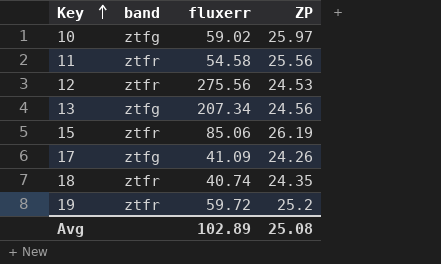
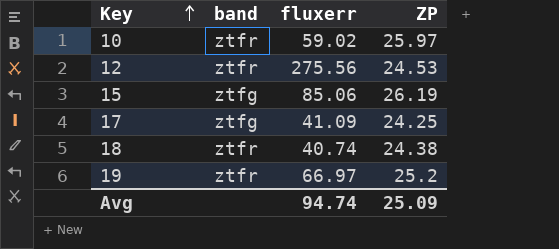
row 11: ztfr | 54.58 | 25.56 -> none
row 13: ztfg | 207.34 | 24.56 -> none
10 | band: ztfg -> ztfr
15 | band: ztfr -> ztfg
17 | ZP: 24.26 -> 24.25
18 | ZP: 24.35 -> 24.38
19 | fluxerr: 59.72 -> 66.97
Avg | fluxerr: 102.89 -> 94.74
Avg | ZP: 25.08 -> 25.09

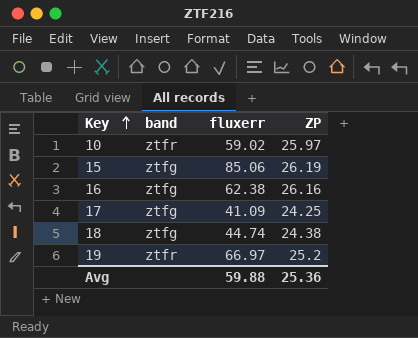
row 12: ztfr | 275.56 | 24.53 -> none
row 16: none -> ztfg | 62.38 | 26.16
18 | band: ztfr -> ztfg
18 | fluxerr: 40.74 -> 44.74
Avg | fluxerr: 94.74 -> 59.88
Avg | ZP: 25.09 -> 25.36

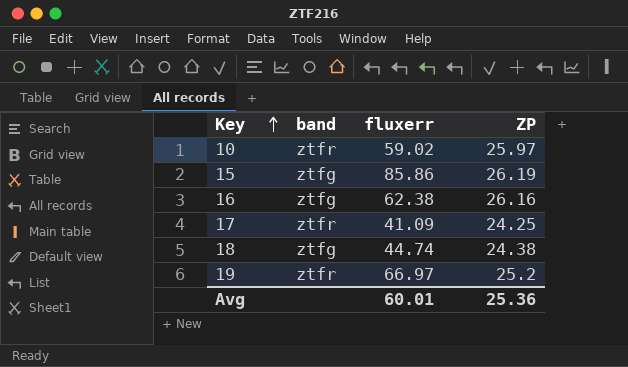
15 | fluxerr: 85.06 -> 85.86
17 | band: ztfg -> ztfr
Avg | fluxerr: 59.88 -> 60.01

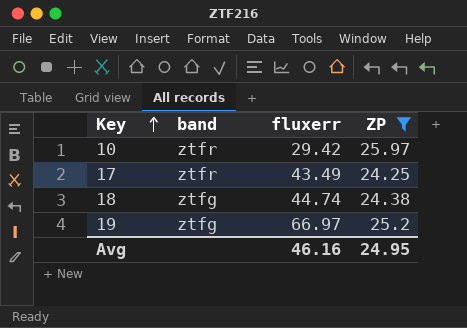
filter: none -> ZP <= 25.97
10 | fluxerr: 59.02 -> 29.42
17 | fluxerr: 41.09 -> 43.49
19 | band: ztfr -> ztfg
Avg | fluxerr: 60.01 -> 46.16
Avg | ZP: 25.36 -> 24.95

